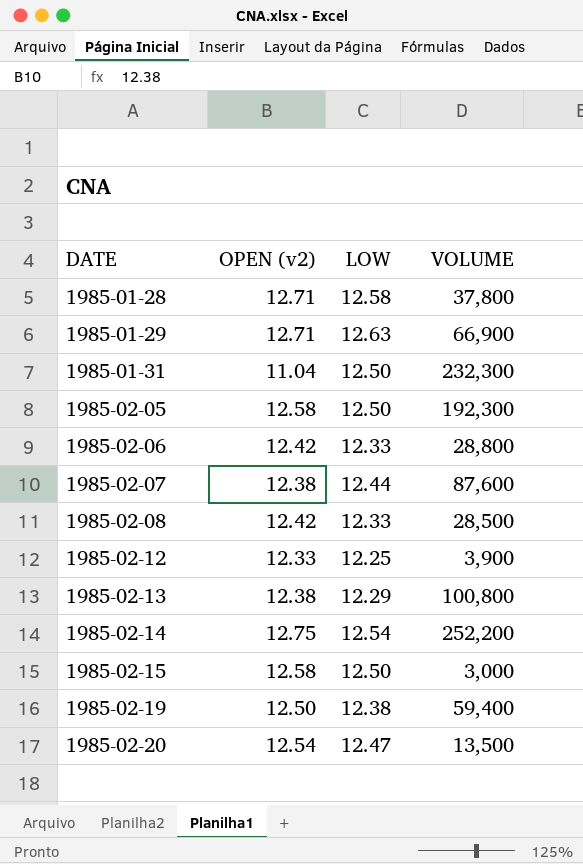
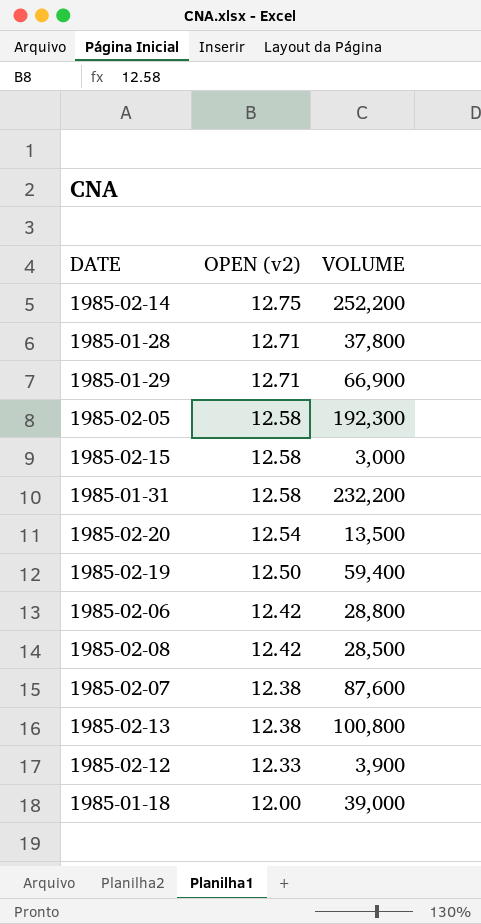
row order: DATE ascending -> OPEN (v2) descending
column LOW | position: 3 -> none
1985-01-31 | OPEN (v2): 11.04 -> 12.58
1985-01-31 | VOLUME: 232,300 -> 232,200
row 1985-01-18: none -> 12.00 | 39,000

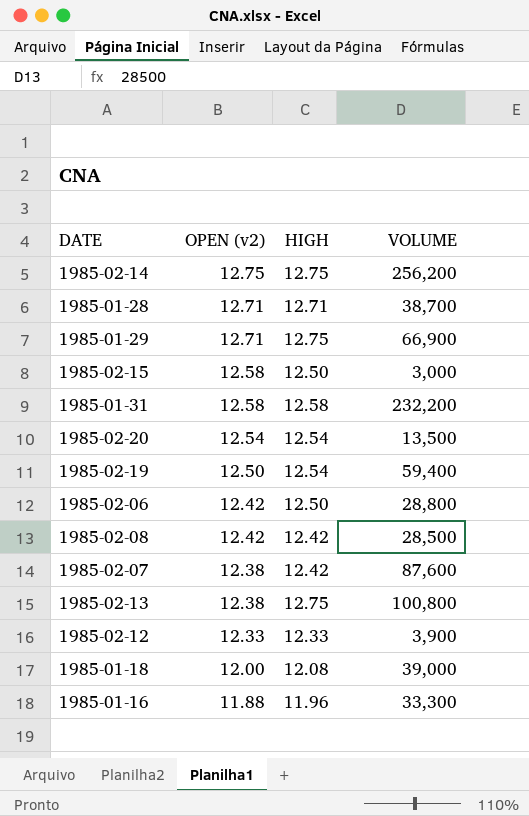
column HIGH | position: none -> 3
row 1985-02-05: 12.58 | 192,300 -> none
1985-02-14 | VOLUME: 252,200 -> 256,200
1985-01-28 | VOLUME: 37,800 -> 38,700
row 1985-01-16: none -> 11.88 | 11.96 | 33,300

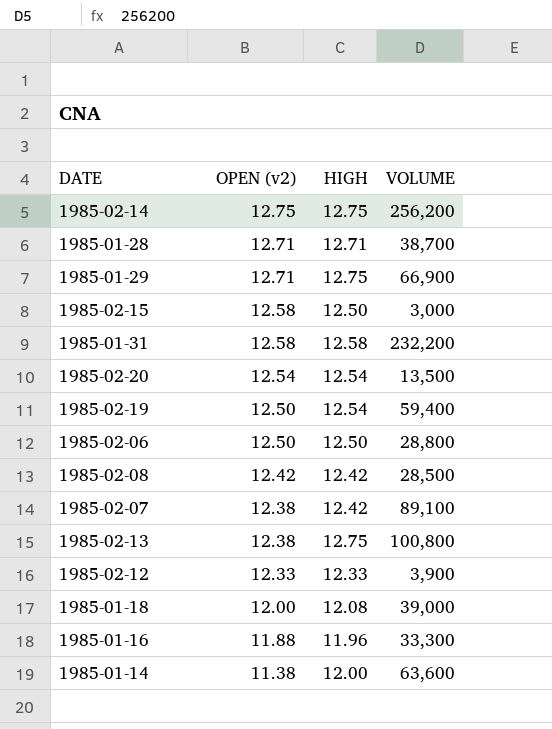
1985-02-06 | OPEN (v2): 12.42 -> 12.50
1985-02-07 | VOLUME: 87,600 -> 89,100
row 1985-01-14: none -> 11.38 | 12.00 | 63,600

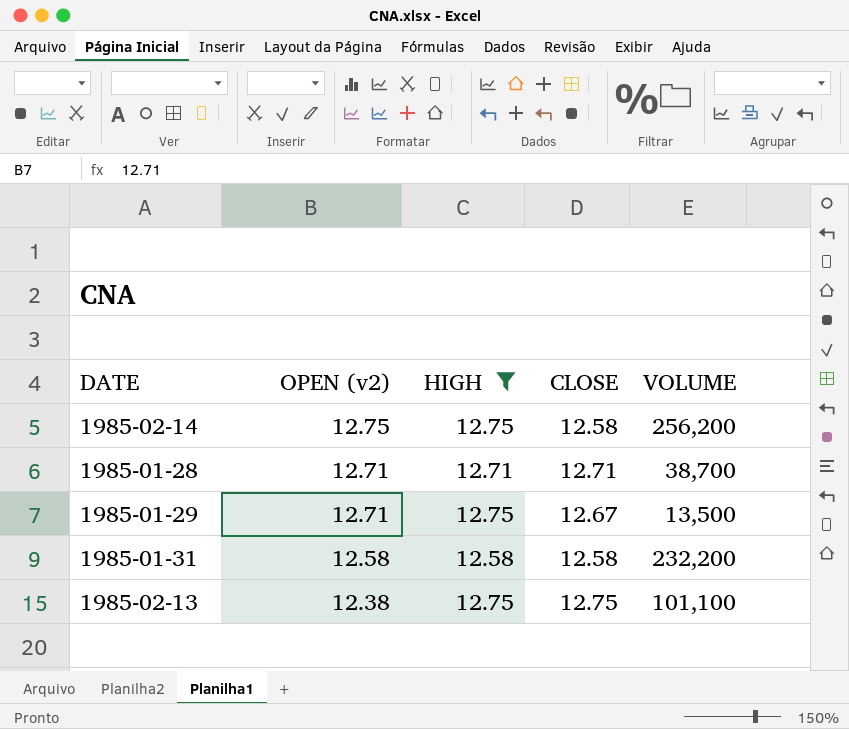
filter: none -> HIGH >= 12.58
column CLOSE | position: none -> 4
1985-01-29 | VOLUME: 66,900 -> 13,500
1985-02-13 | VOLUME: 100,800 -> 101,100

